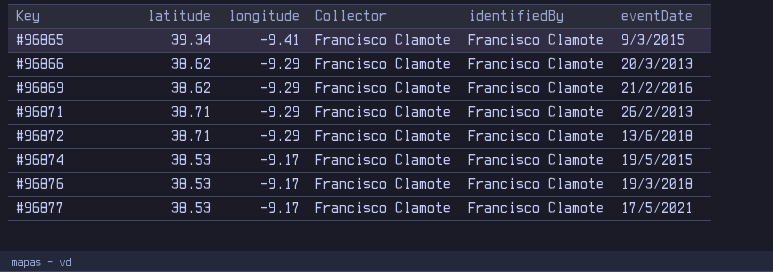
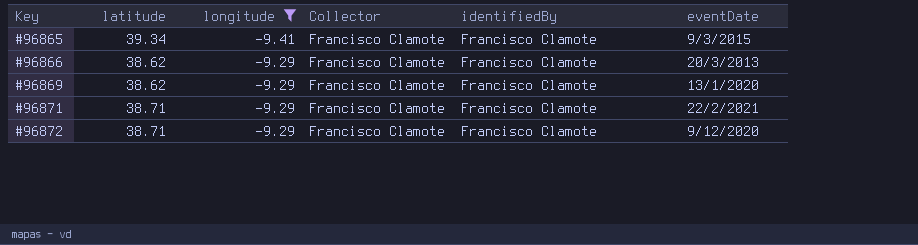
filter: none -> longitude != -9.17
#96869 | eventDate: 21/2/2016 -> 13/1/2020
#96871 | eventDate: 26/2/2013 -> 22/2/2021
#96872 | eventDate: 13/6/2018 -> 9/12/2020

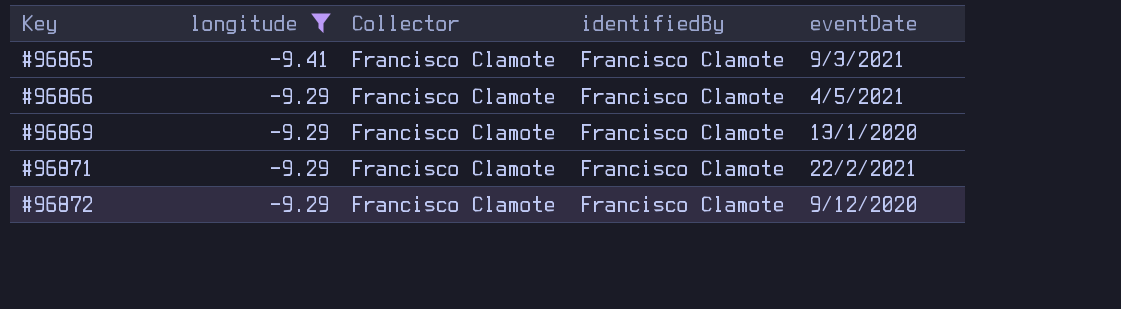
column latitude | position: 2 -> none
#96865 | eventDate: 9/3/2015 -> 9/3/2021
#96866 | eventDate: 20/3/2013 -> 4/5/2021

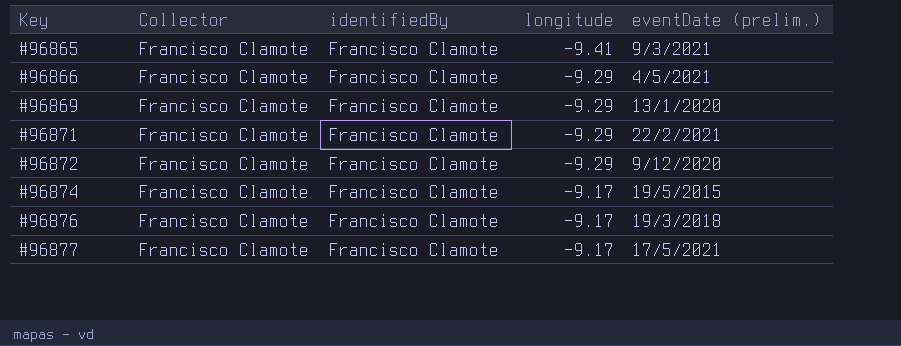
filter: longitude != -9.17 -> none
column longitude | position: 2 -> 4
column name: eventDate -> eventDate (prelim.)

